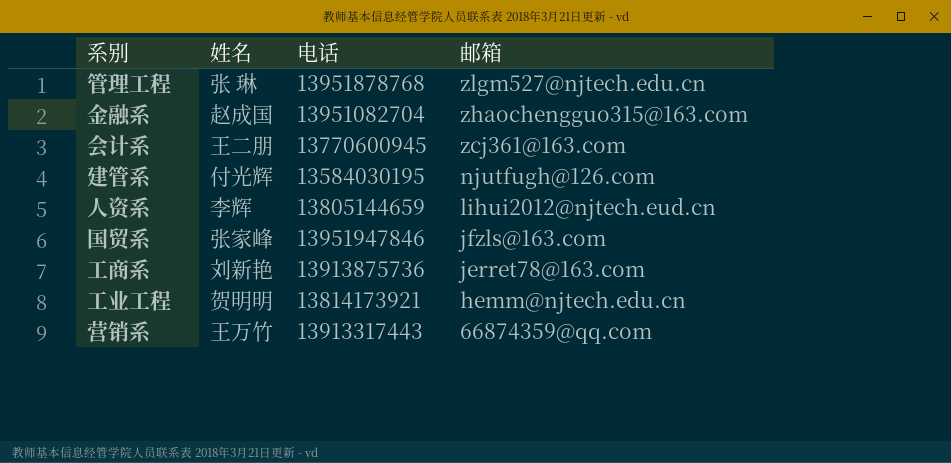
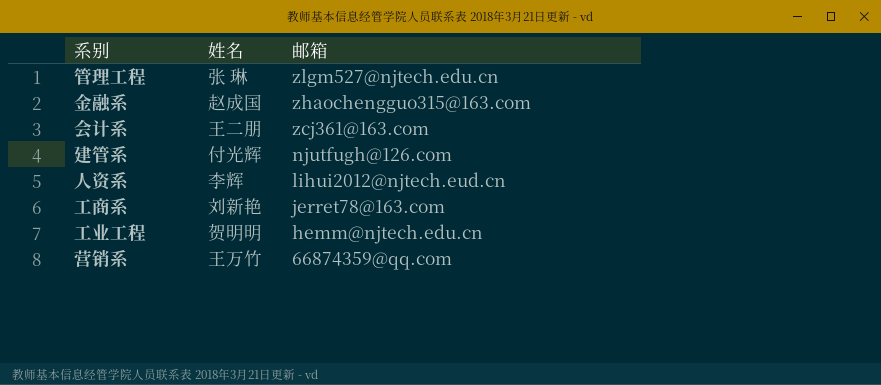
column 电话 | position: 3 -> none
row 国贸系: 张家峰 | 13951947846 | jfzls@163.com -> none

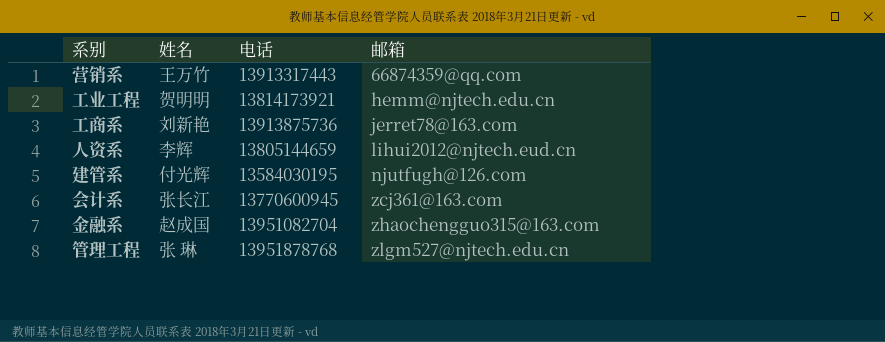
row order: 邮箱 descending -> 邮箱 ascending
column 电话 | position: none -> 3
会计系 | 姓名: 王二朋 -> 张长江

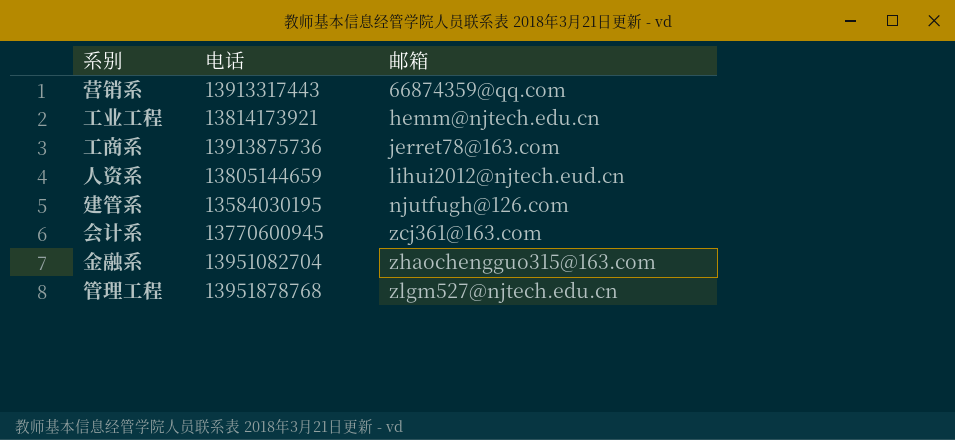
column 姓名 | position: 2 -> none

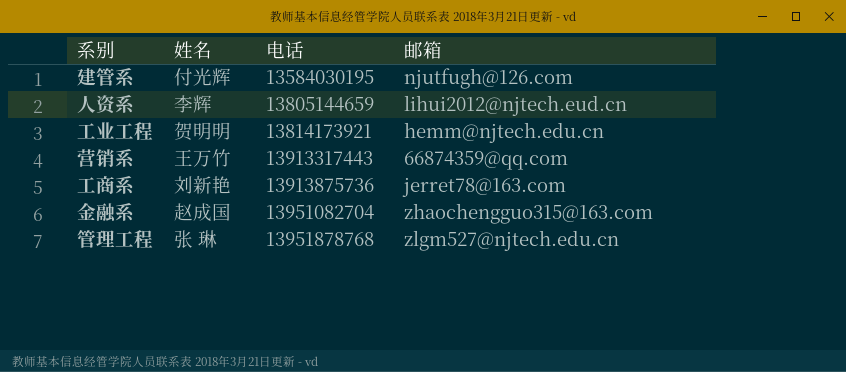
row order: 邮箱 ascending -> 电话 ascending
column 姓名 | position: none -> 2
row 会计系: 13770600945 | zcj361@163.com -> none

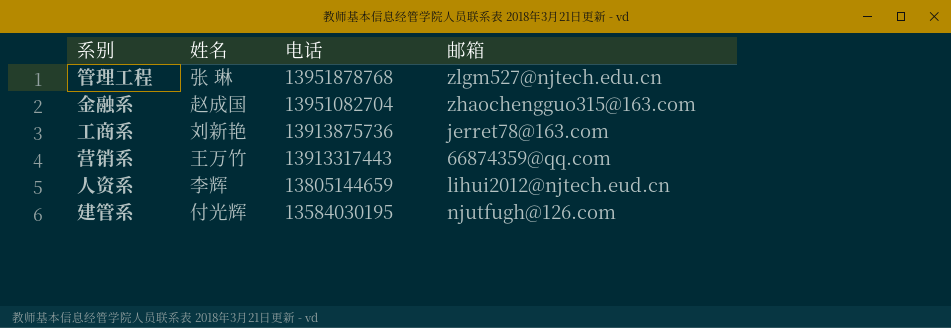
row order: 电话 ascending -> 电话 descending
row 工业工程: 贺明明 | 13814173921 | hemm@njtech.edu.cn -> none

